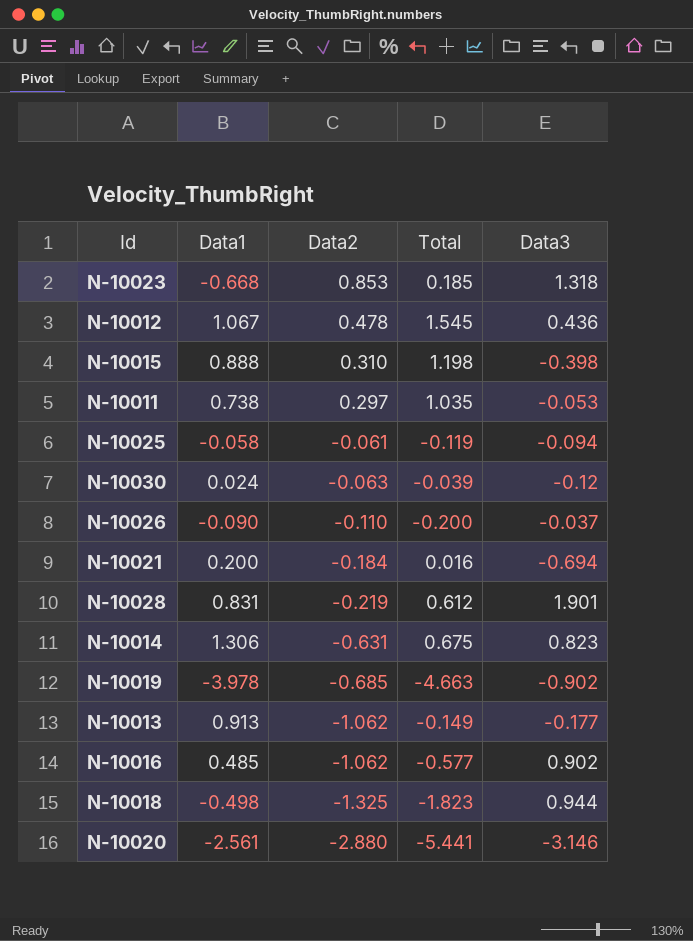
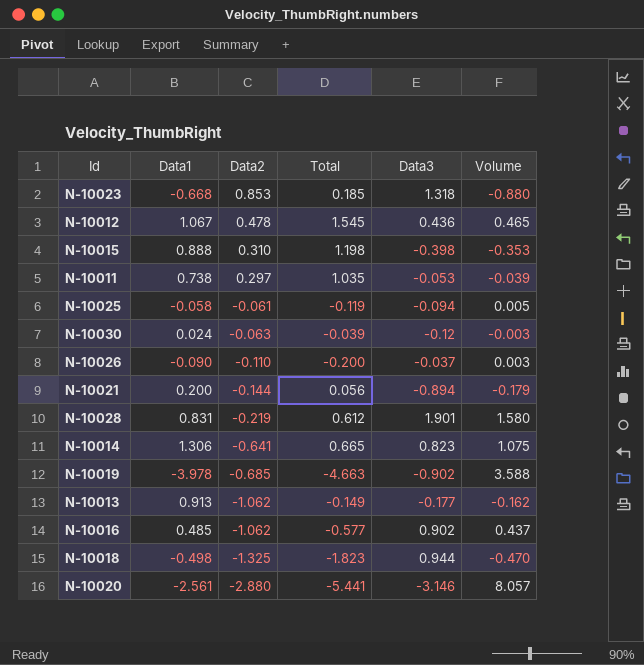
column Volume | formula: none -> [Data1] * [Data3]
N-10021 | Data2: -0.184 -> -0.144
N-10021 | Total: 0.016 -> 0.056
N-10021 | Data3: -0.694 -> -0.894
N-10014 | Data2: -0.631 -> -0.641
N-10014 | Total: 0.675 -> 0.665

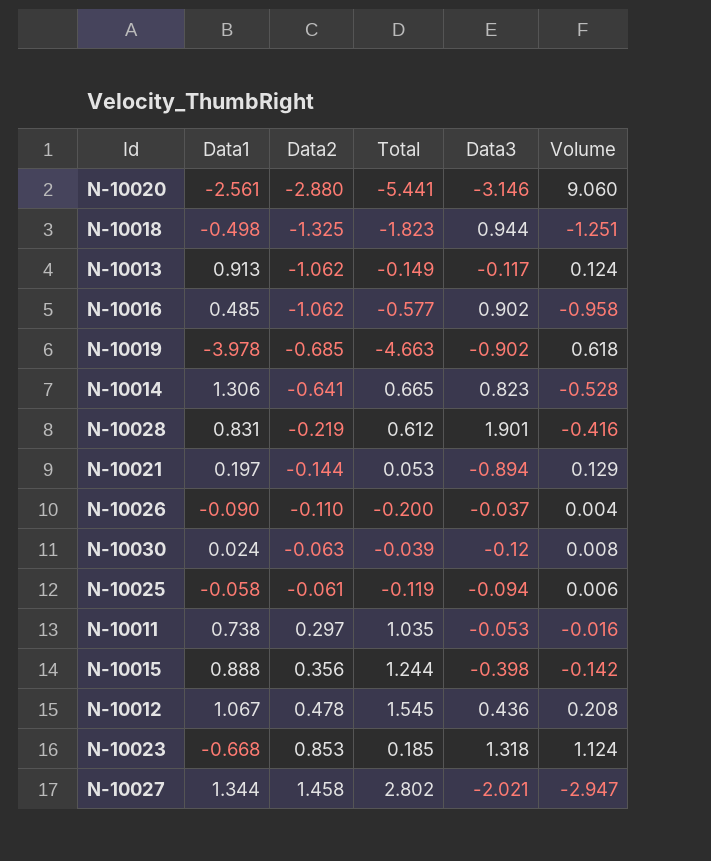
row order: Data2 descending -> Data2 ascending
column Volume | formula: [Data1] * [Data3] -> [Data2] * [Data3]
N-10013 | Data3: -0.177 -> -0.117
N-10021 | Data1: 0.200 -> 0.197
N-10021 | Total: 0.056 -> 0.053
N-10015 | Data2: 0.310 -> 0.356
N-10015 | Total: 1.198 -> 1.244
row N-10027: none -> 1.344 | 1.458 | 2.802 | -2.021 | -2.947

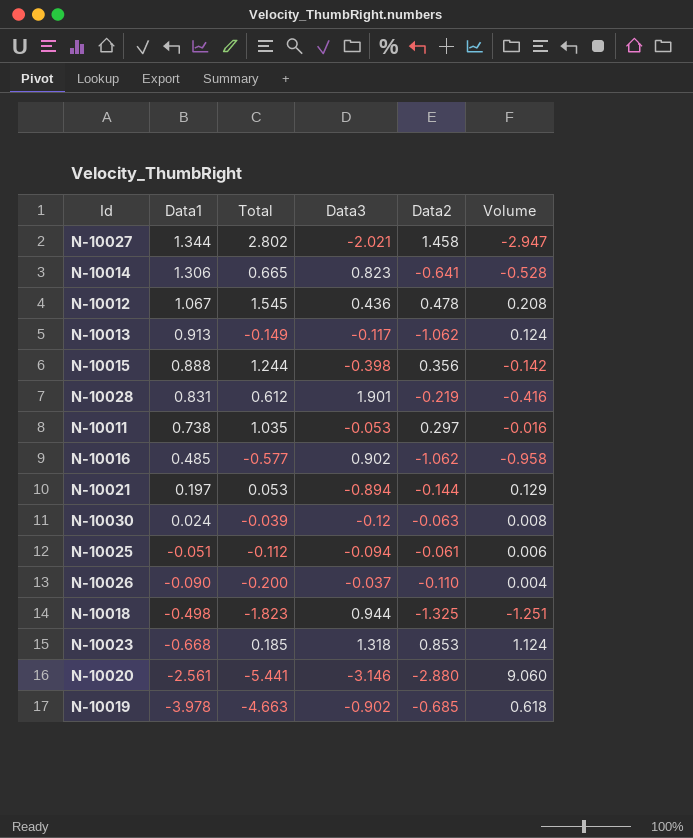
row order: Data2 ascending -> Data1 descending
column Data2 | position: 3 -> 5
N-10025 | Data1: -0.058 -> -0.051
N-10025 | Total: -0.119 -> -0.112

